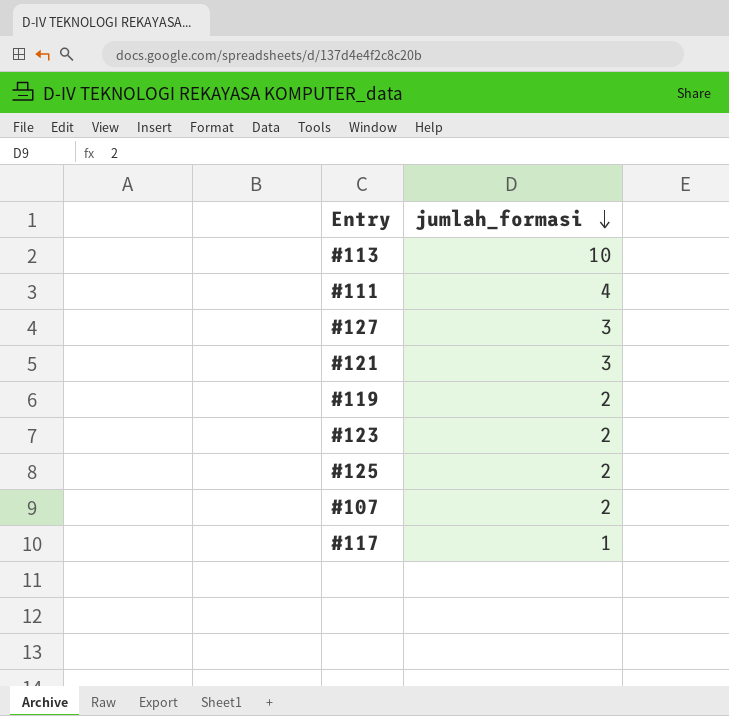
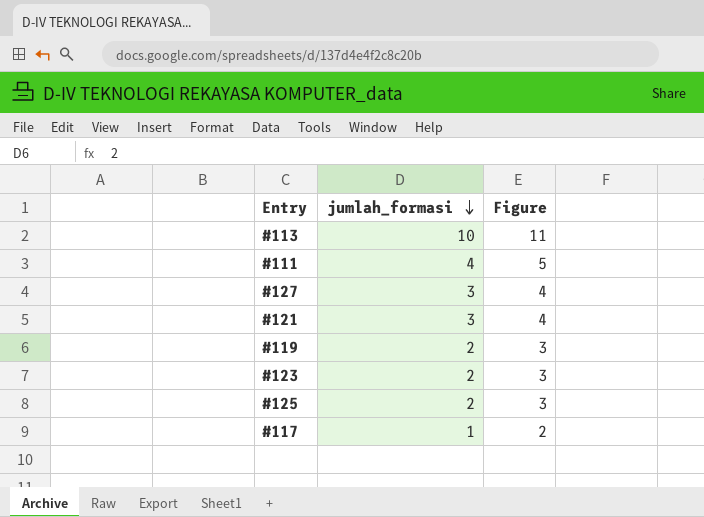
column Figure | formula: none -> [jumlah_formasi] + 1
row #107: 2 -> none

